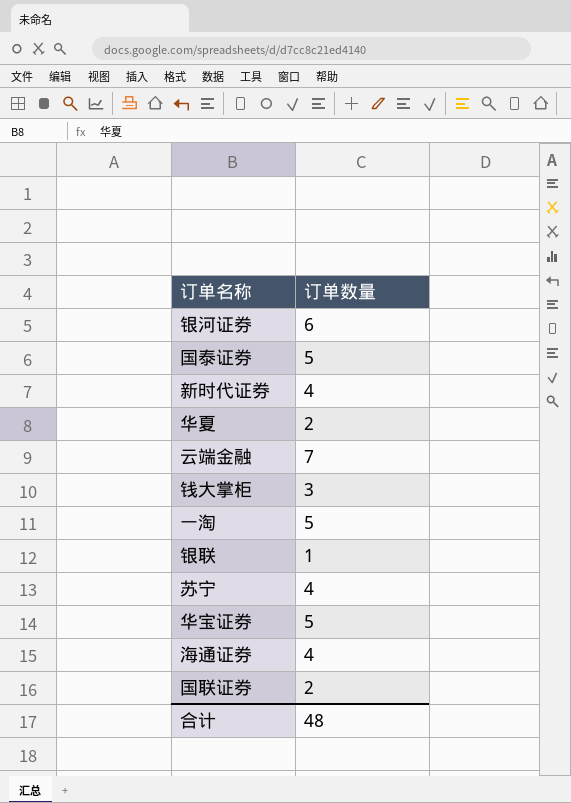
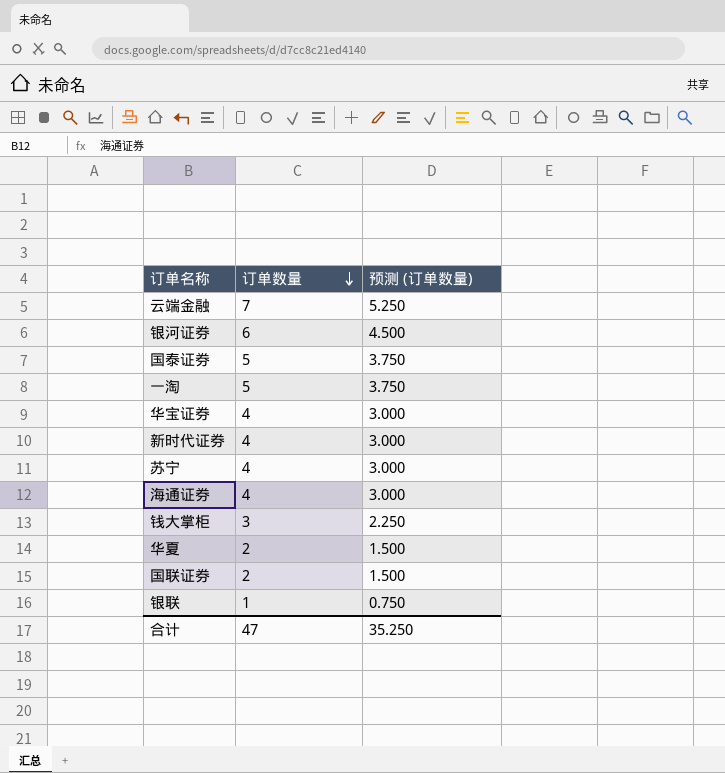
row order: none -> 订单数量 descending
column 预测 (订单数量) | formula: none -> [订单数量] * 0.75
华宝证券 | 订单数量: 5 -> 4
合计 | 订单数量: 48 -> 47

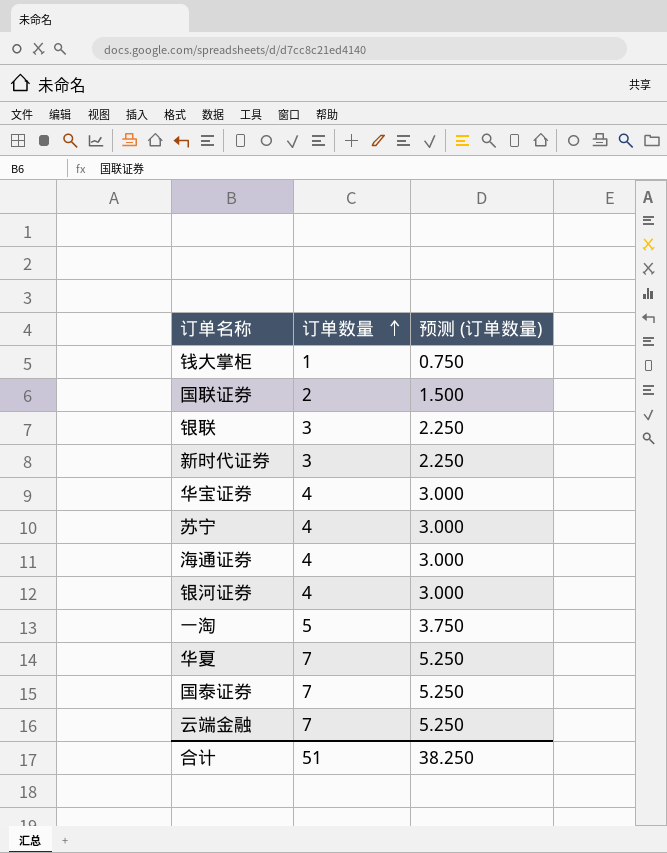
row order: 订单数量 descending -> 订单数量 ascending
钱大掌柜 | 订单数量: 3 -> 1
钱大掌柜 | 预测 (订单数量): 2.250 -> 0.750
银联 | 订单数量: 1 -> 3
银联 | 预测 (订单数量): 0.750 -> 2.250
新时代证券 | 订单数量: 4 -> 3
新时代证券 | 预测 (订单数量): 3.000 -> 2.250
银河证券 | 订单数量: 6 -> 4
银河证券 | 预测 (订单数量): 4.500 -> 3.000
华夏 | 订单数量: 2 -> 7
华夏 | 预测 (订单数量): 1.500 -> 5.250
国泰证券 | 订单数量: 5 -> 7
国泰证券 | 预测 (订单数量): 3.750 -> 5.250
合计 | 订单数量: 47 -> 51
合计 | 预测 (订单数量): 35.250 -> 38.250

